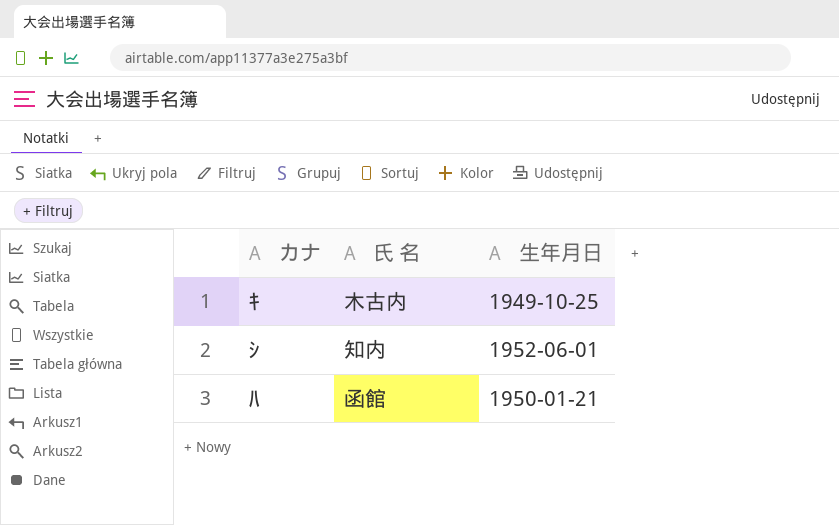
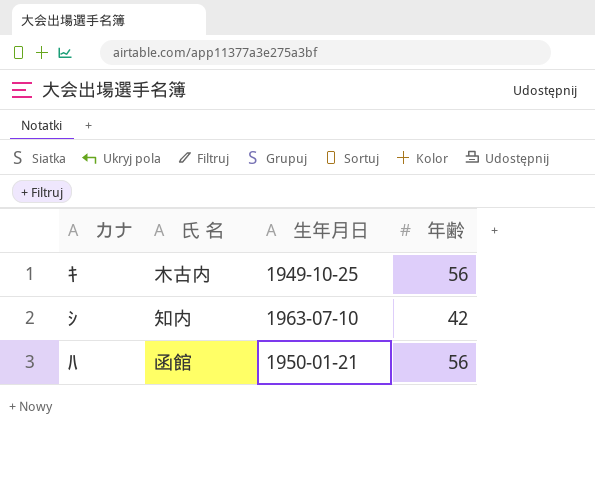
column 年齢 | position: none -> 4
ｼ | 生年月日: 1952-06-01 -> 1963-07-10

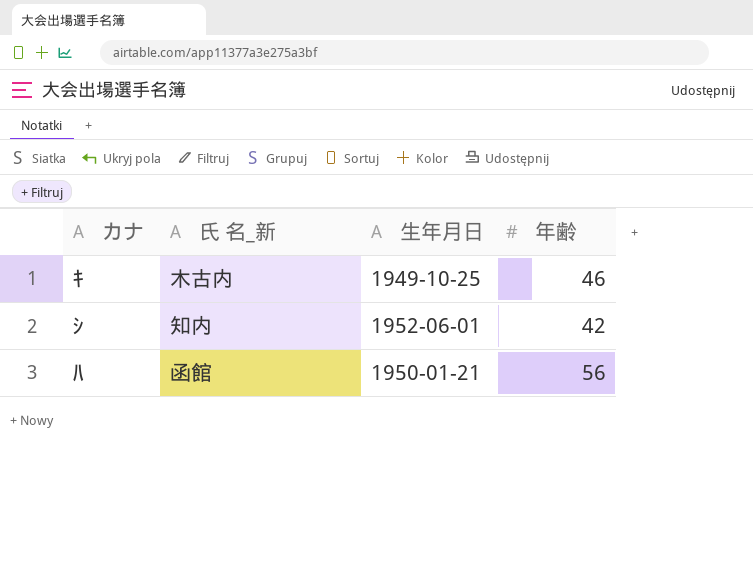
column name: 氏 名 -> 氏 名_新
ｷ | 年齢: 56 -> 46
ｼ | 生年月日: 1963-07-10 -> 1952-06-01

